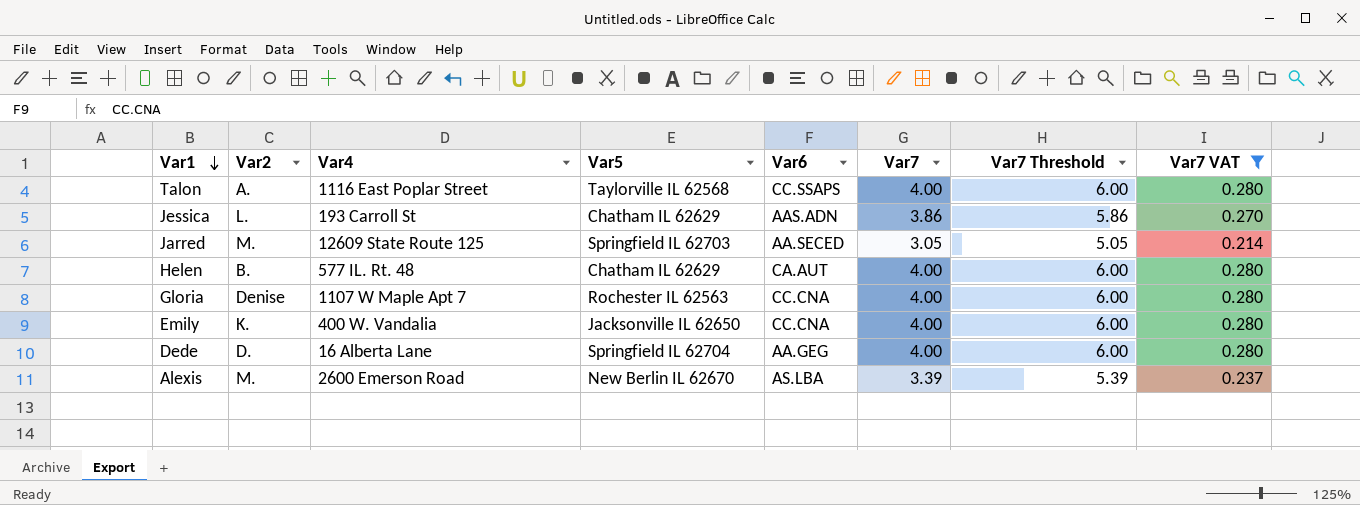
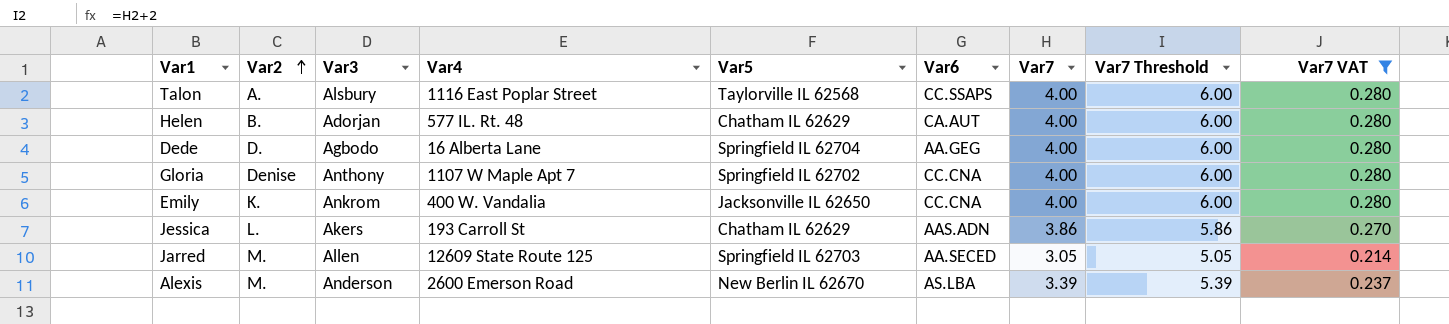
row order: Var1 descending -> Var2 ascending
column Var3 | position: none -> 3
Gloria | Var5: Rochester IL 62563 -> Springfield IL 62702

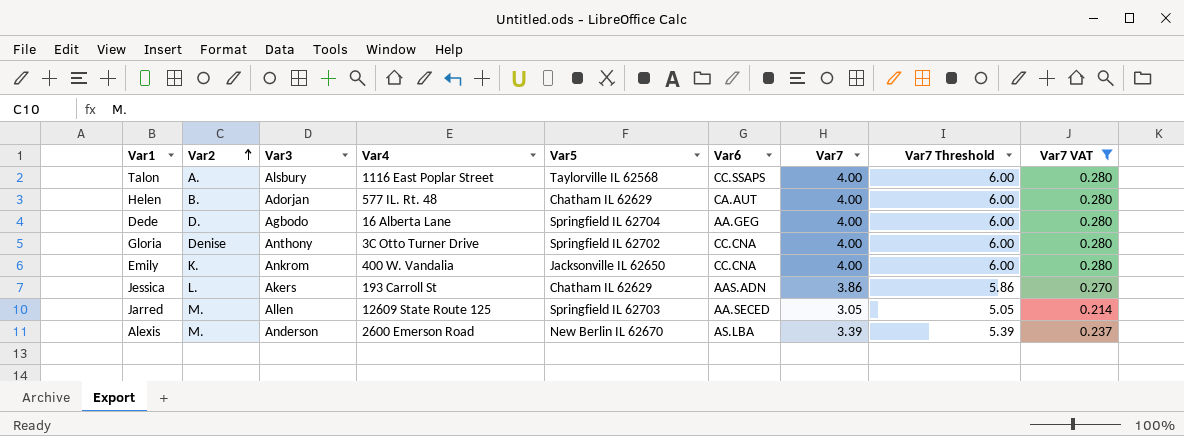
Gloria | Var4: 1107 W Maple Apt 7 -> 3C Otto Turner Drive

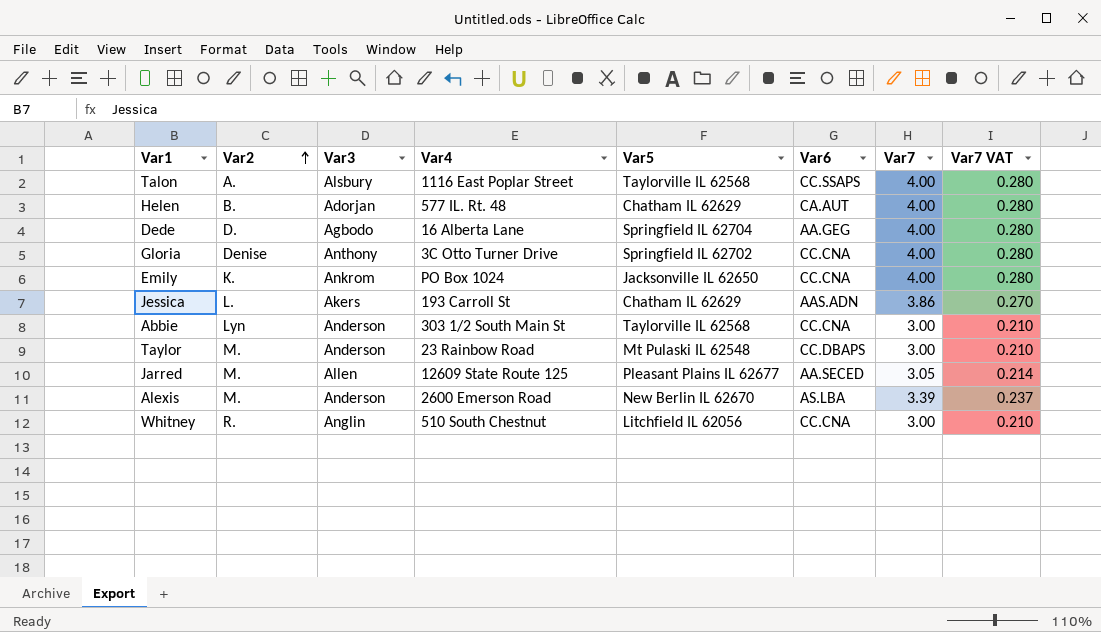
filter: Var7 VAT != 0.210 -> none
column Var7 Threshold | formula: [Var7] + 2 -> none
Emily | Var4: 400 W. Vandalia -> PO Box 1024
Jarred | Var5: Springfield IL 62703 -> Pleasant Plains IL 62677

